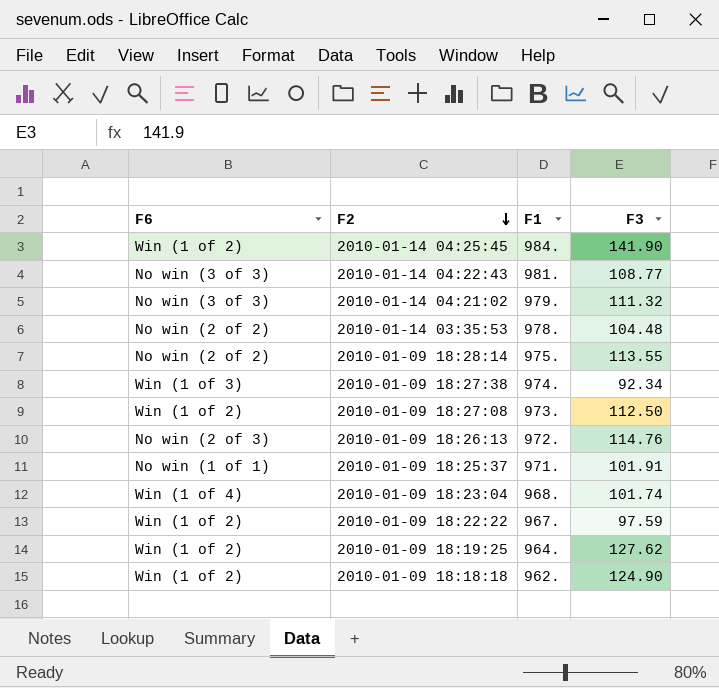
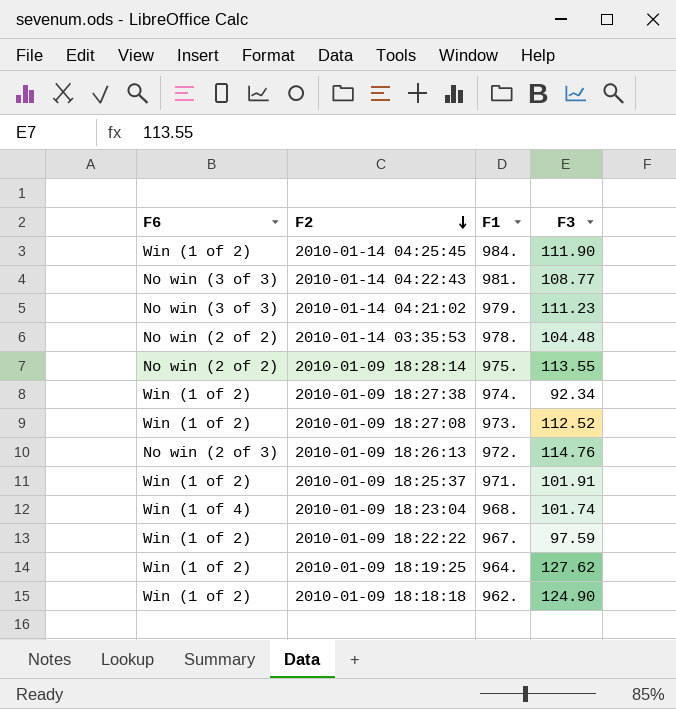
2010-01-14 04:25:45 | F3: 141.90 -> 111.90
2010-01-14 04:21:02 | F3: 111.32 -> 111.23
2010-01-09 18:27:38 | F6: Win (1 of 3) -> Win (1 of 2)
2010-01-09 18:27:08 | F3: 112.50 -> 112.52
2010-01-09 18:25:37 | F6: No win (1 of 1) -> Win (1 of 2)

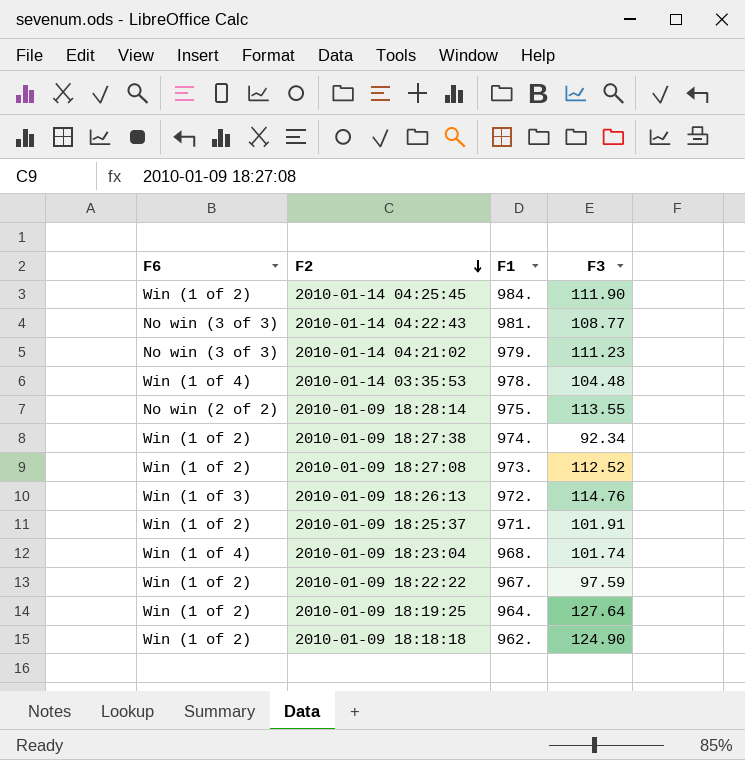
2010-01-14 03:35:53 | F6: No win (2 of 2) -> Win (1 of 4)
2010-01-09 18:26:13 | F6: No win (2 of 3) -> Win (1 of 3)
2010-01-09 18:19:25 | F3: 127.62 -> 127.64

